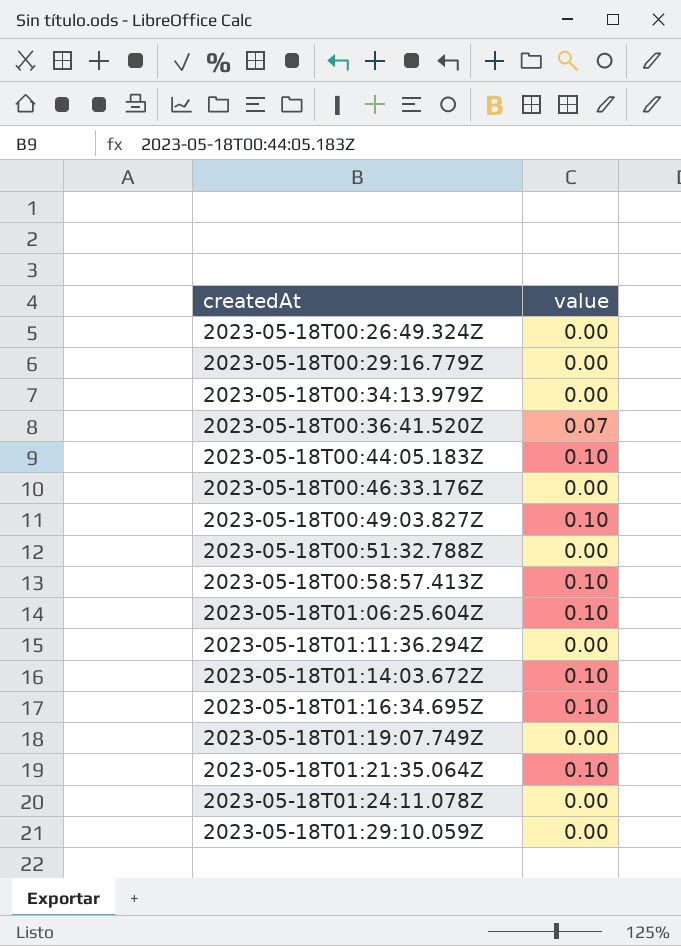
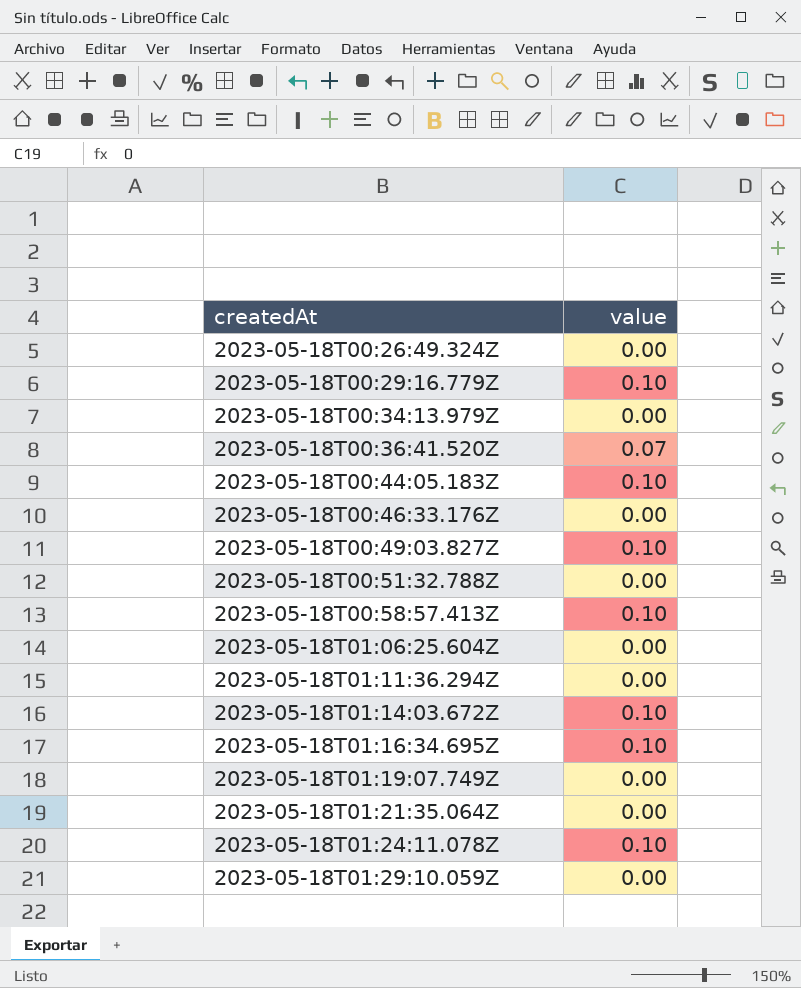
2023-05-18T00:29:16.779Z | value: 0.00 -> 0.10
2023-05-18T01:06:25.604Z | value: 0.10 -> 0.00
2023-05-18T01:21:35.064Z | value: 0.10 -> 0.00
2023-05-18T01:24:11.078Z | value: 0.00 -> 0.10

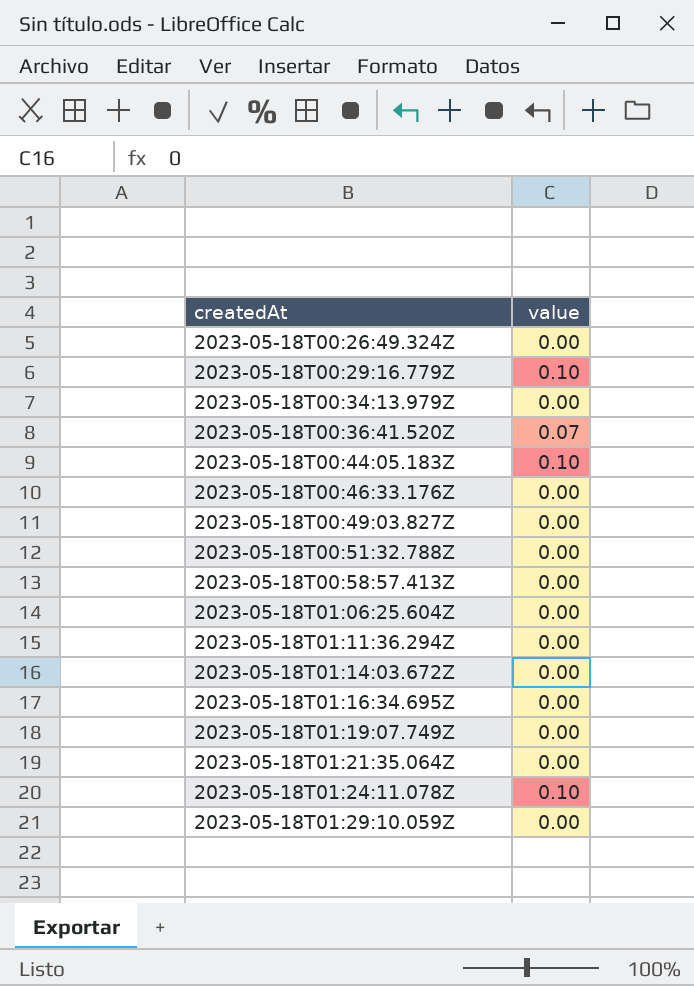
2023-05-18T00:49:03.827Z | value: 0.10 -> 0.00
2023-05-18T00:58:57.413Z | value: 0.10 -> 0.00
2023-05-18T01:14:03.672Z | value: 0.10 -> 0.00
2023-05-18T01:16:34.695Z | value: 0.10 -> 0.00

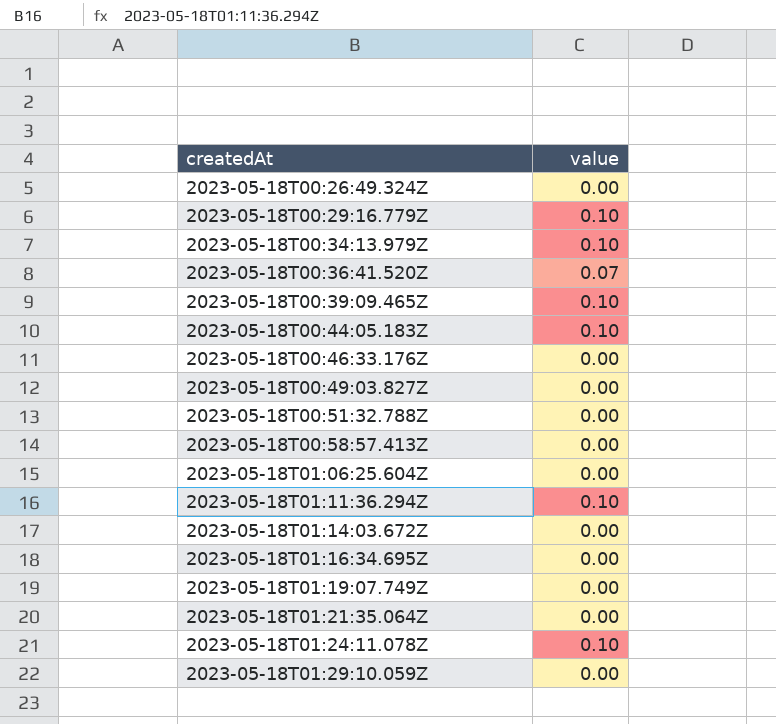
2023-05-18T00:34:13.979Z | value: 0.00 -> 0.10
row 2023-05-18T00:39:09.465Z: none -> 0.10
2023-05-18T01:11:36.294Z | value: 0.00 -> 0.10

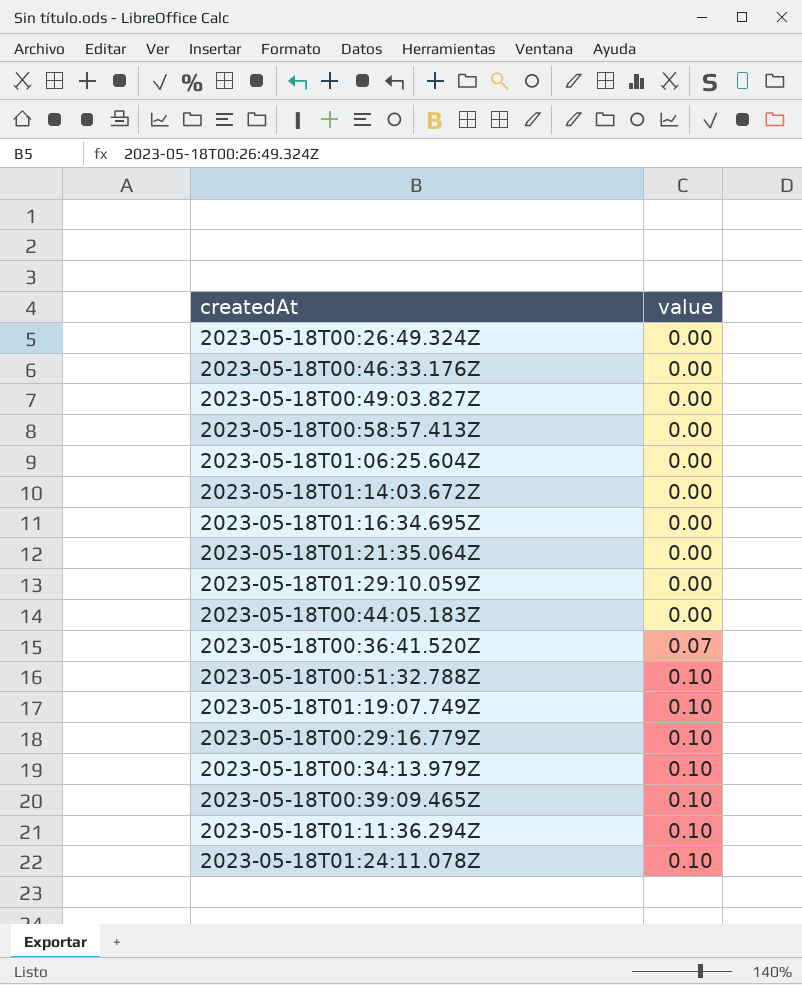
row order: createdAt ascending -> value ascending
2023-05-18T00:44:05.183Z | value: 0.10 -> 0.00
2023-05-18T00:51:32.788Z | value: 0.00 -> 0.10
2023-05-18T01:19:07.749Z | value: 0.00 -> 0.10

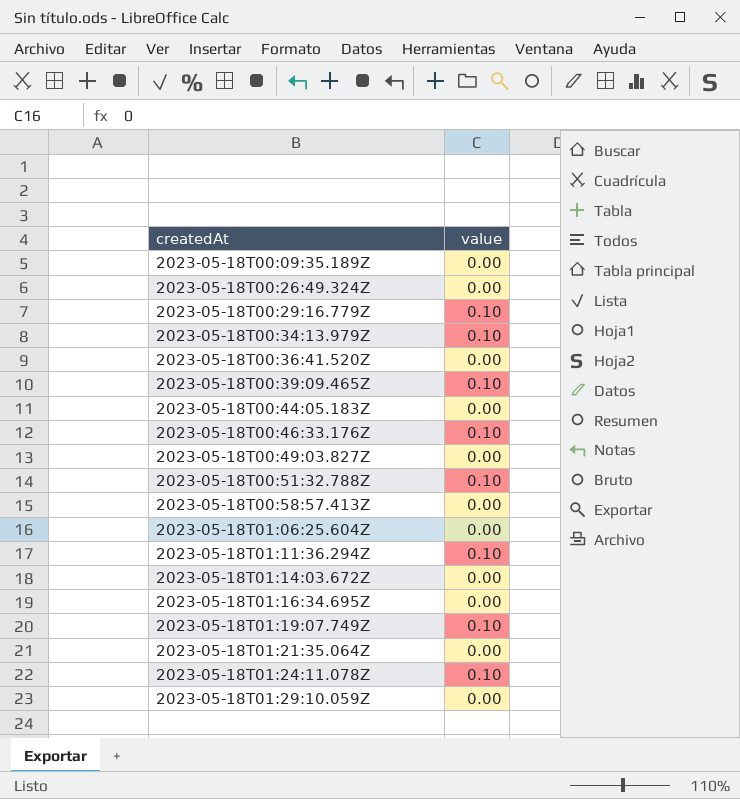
row order: value ascending -> createdAt ascending
row 2023-05-18T00:09:35.189Z: none -> 0.00
2023-05-18T00:36:41.520Z | value: 0.07 -> 0.00
2023-05-18T00:46:33.176Z | value: 0.00 -> 0.10

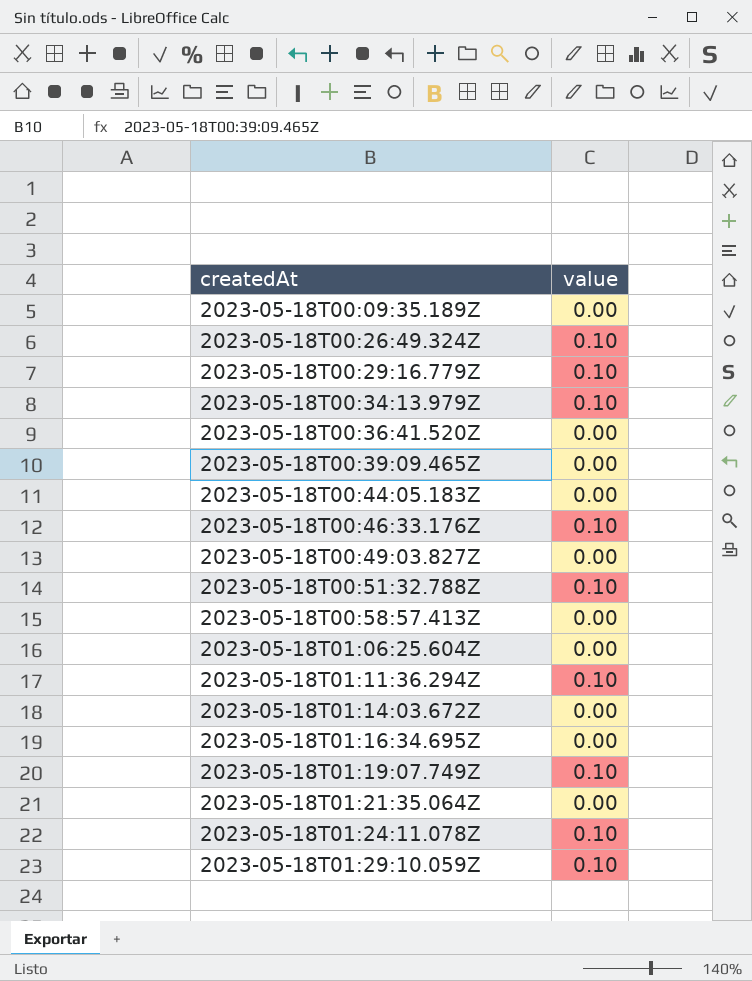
2023-05-18T00:26:49.324Z | value: 0.00 -> 0.10
2023-05-18T00:39:09.465Z | value: 0.10 -> 0.00
2023-05-18T01:29:10.059Z | value: 0.00 -> 0.10

